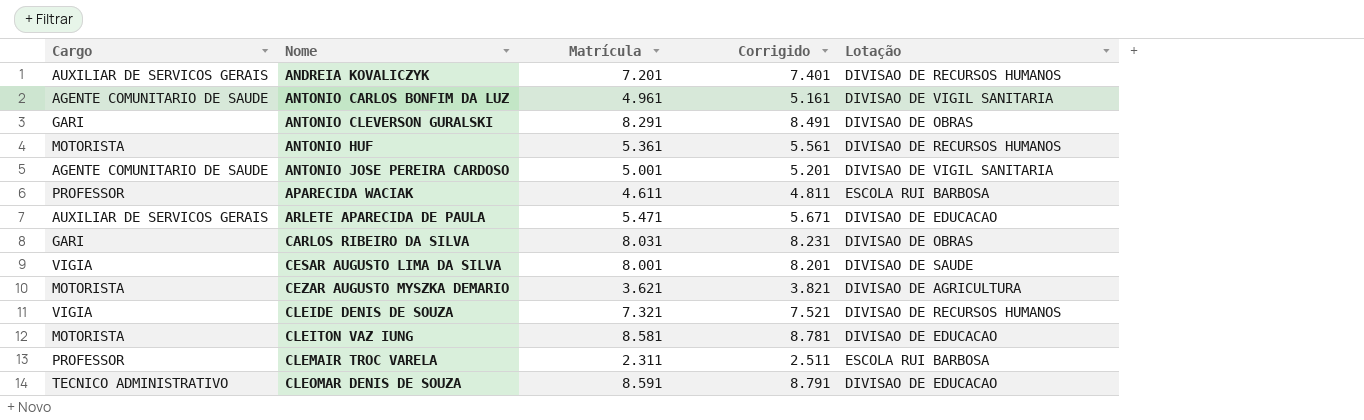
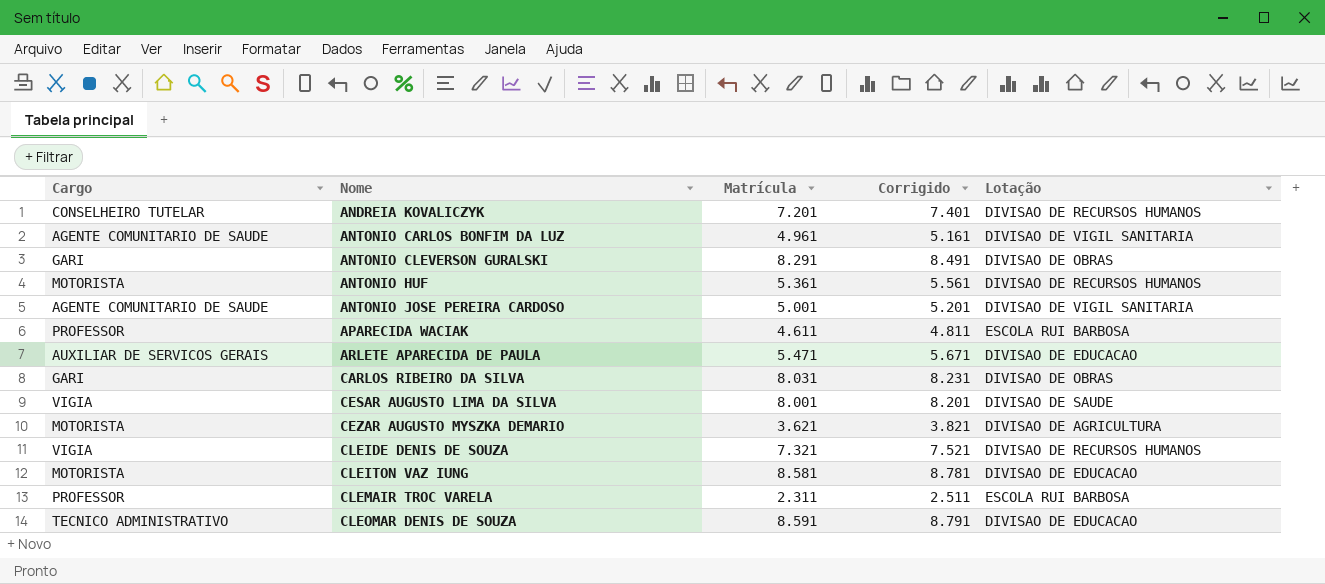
ANDREIA KOVALICZYK | Cargo: AUXILIAR DE SERVICOS GERAIS -> CONSELHEIRO TUTELAR

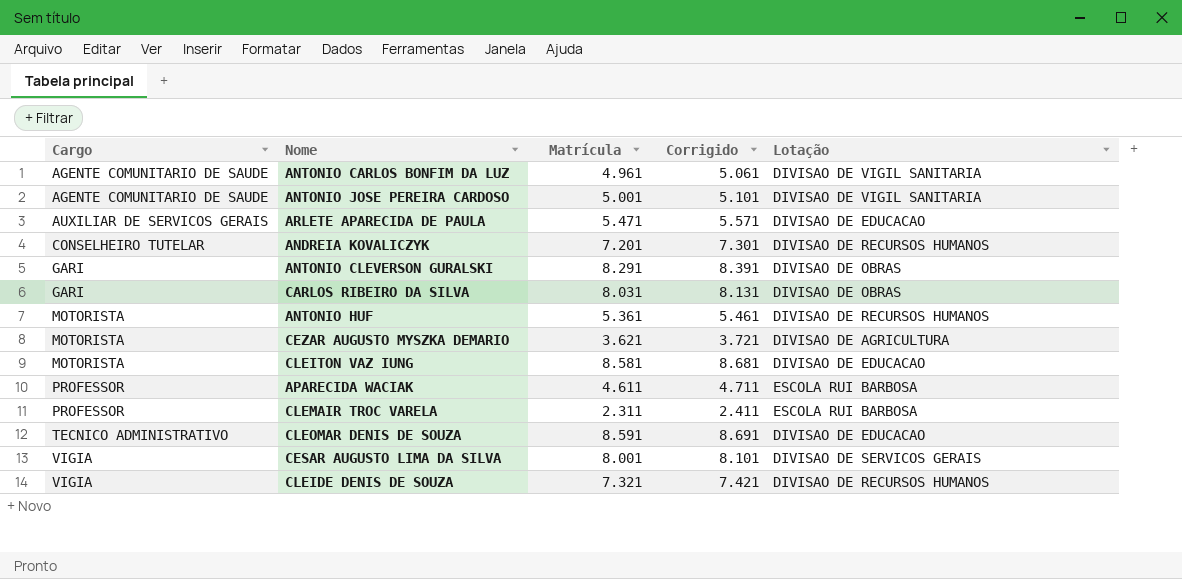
row order: Nome ascending -> Cargo ascending
column Corrigido | formula: [Matrícula] + 200 -> [Matrícula] + 100
CESAR AUGUSTO LIMA DA SILVA | Lotação: DIVISAO DE SAUDE -> DIVISAO DE SERVICOS GERAIS

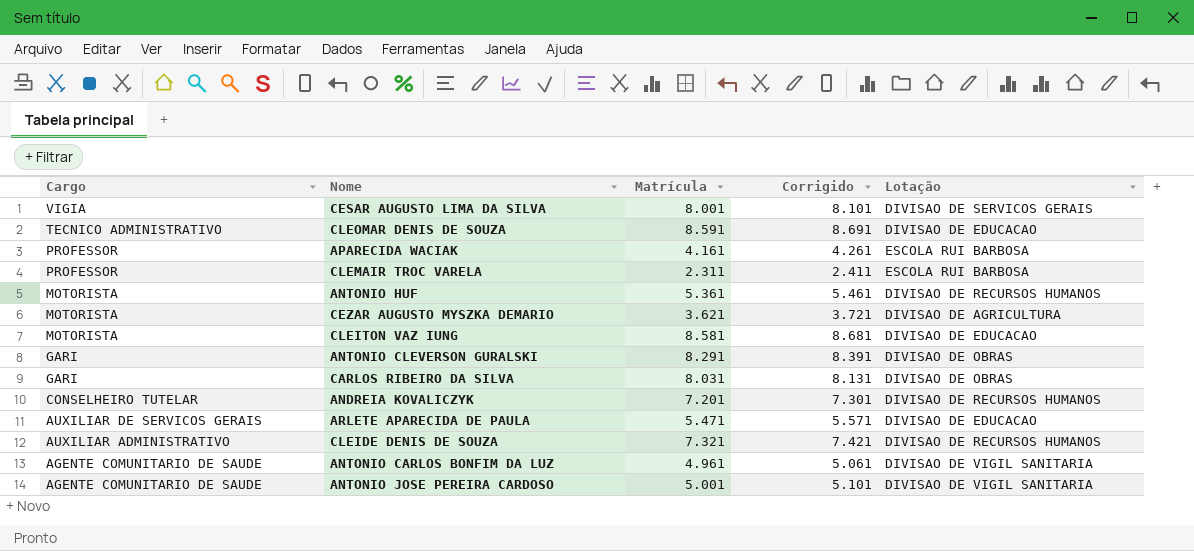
row order: Cargo ascending -> Cargo descending
APARECIDA WACIAK | Matrícula: 4.611 -> 4.161
APARECIDA WACIAK | Corrigido: 4.711 -> 4.261
CLEIDE DENIS DE SOUZA | Cargo: VIGIA -> AUXILIAR ADMINISTRATIVO

